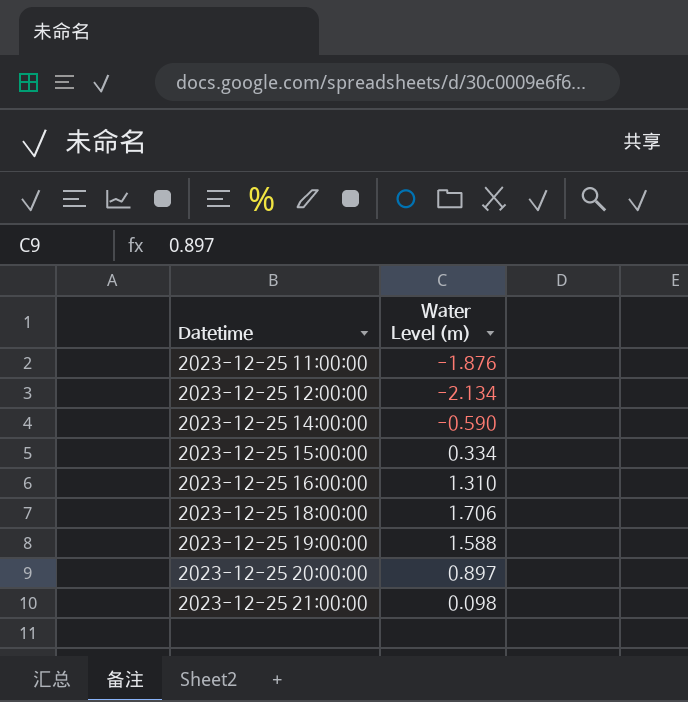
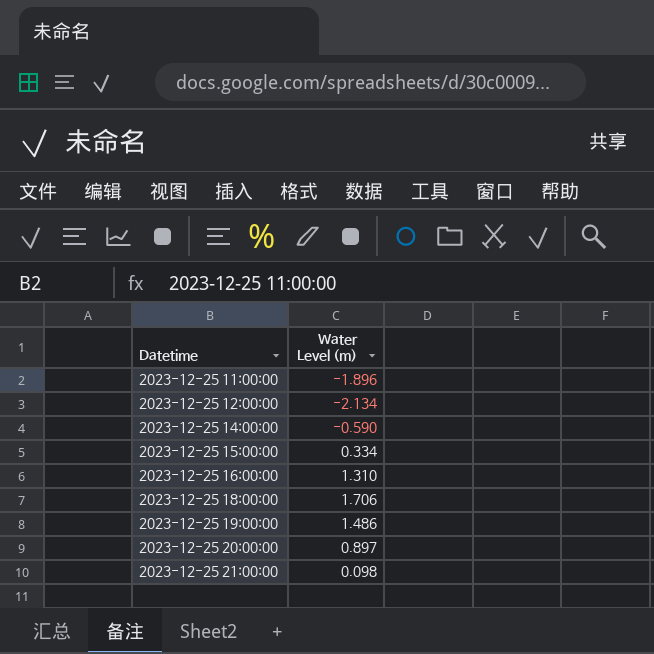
2023-12-25 11:00:00 | Water Level (m): -1.876 -> -1.896
2023-12-25 19:00:00 | Water Level (m): 1.588 -> 1.486

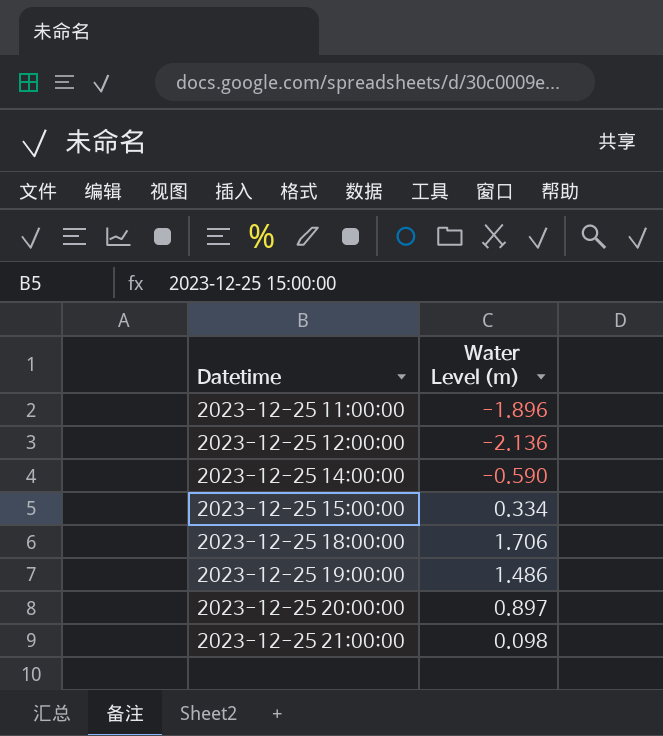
row 2023-12-25 16:00:00: 1.310 -> none
2023-12-25 12:00:00 | Water Level (m): -2.134 -> -2.136

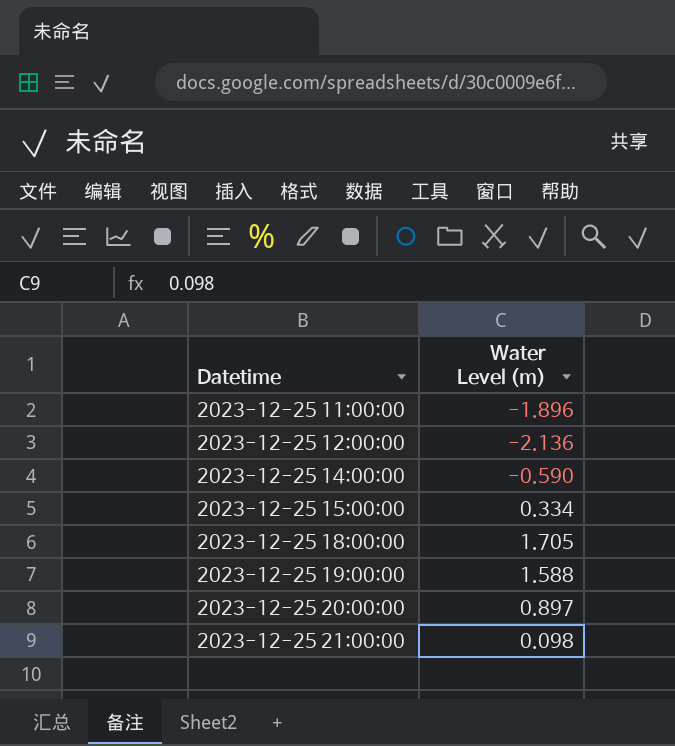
2023-12-25 18:00:00 | Water Level (m): 1.706 -> 1.705
2023-12-25 19:00:00 | Water Level (m): 1.486 -> 1.588

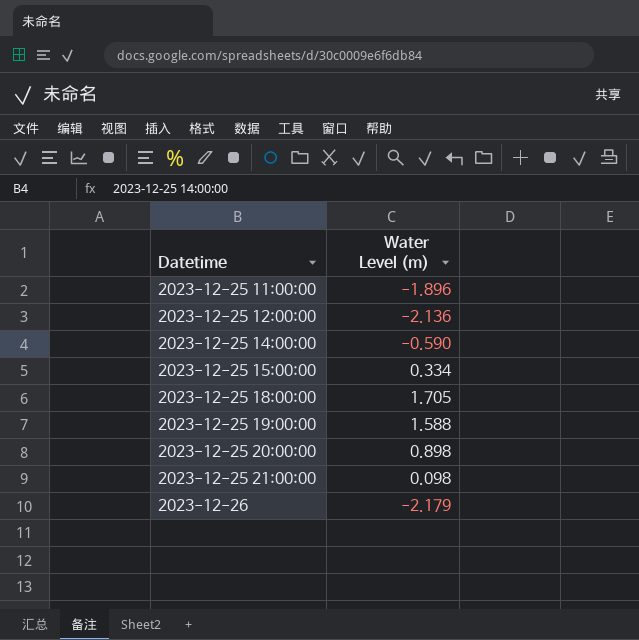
2023-12-25 20:00:00 | Water Level (m): 0.897 -> 0.898
row 2023-12-26: none -> -2.179

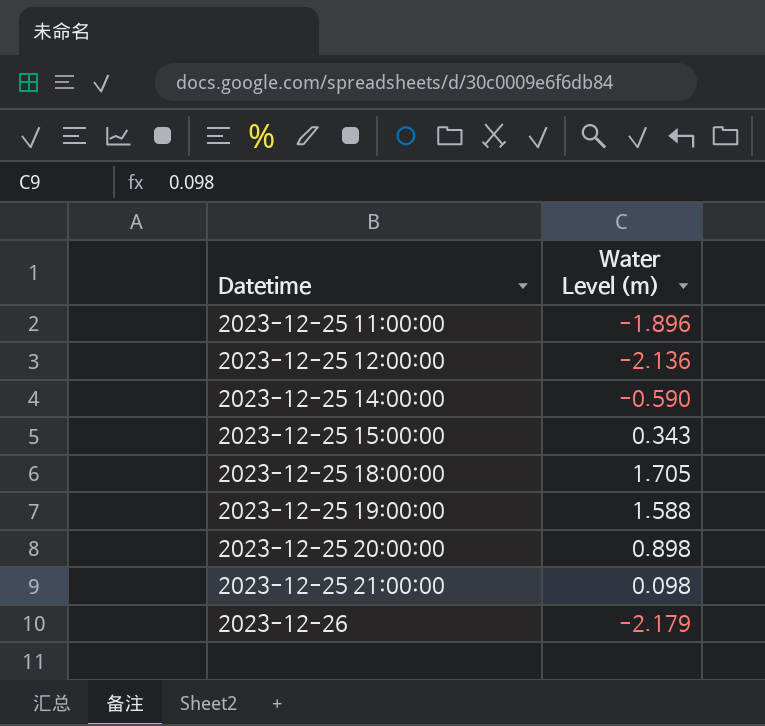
2023-12-25 15:00:00 | Water Level (m): 0.334 -> 0.343

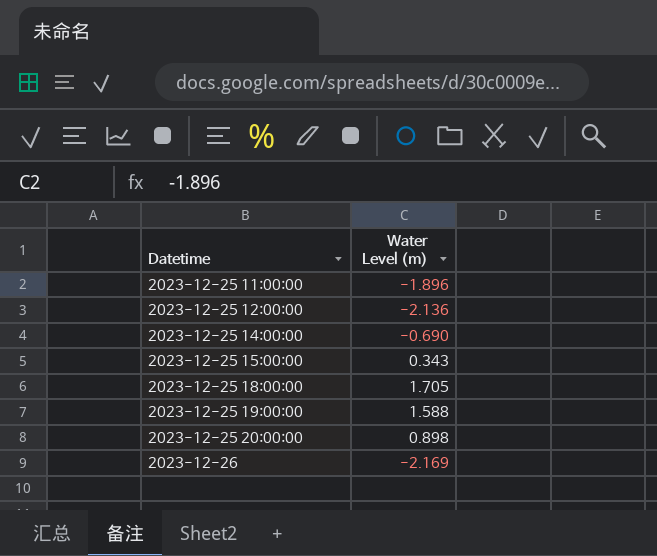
row 2023-12-25 21:00:00: 0.098 -> none
2023-12-25 14:00:00 | Water Level (m): -0.590 -> -0.690
2023-12-26 | Water Level (m): -2.179 -> -2.169

